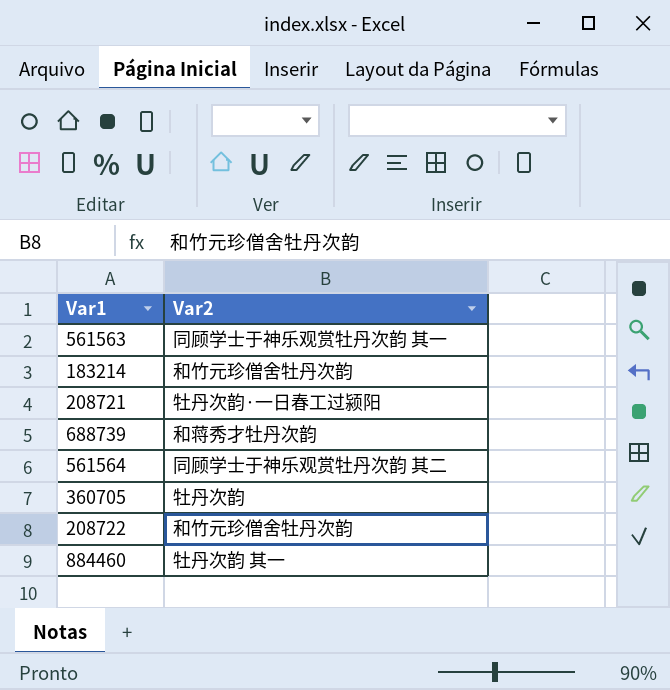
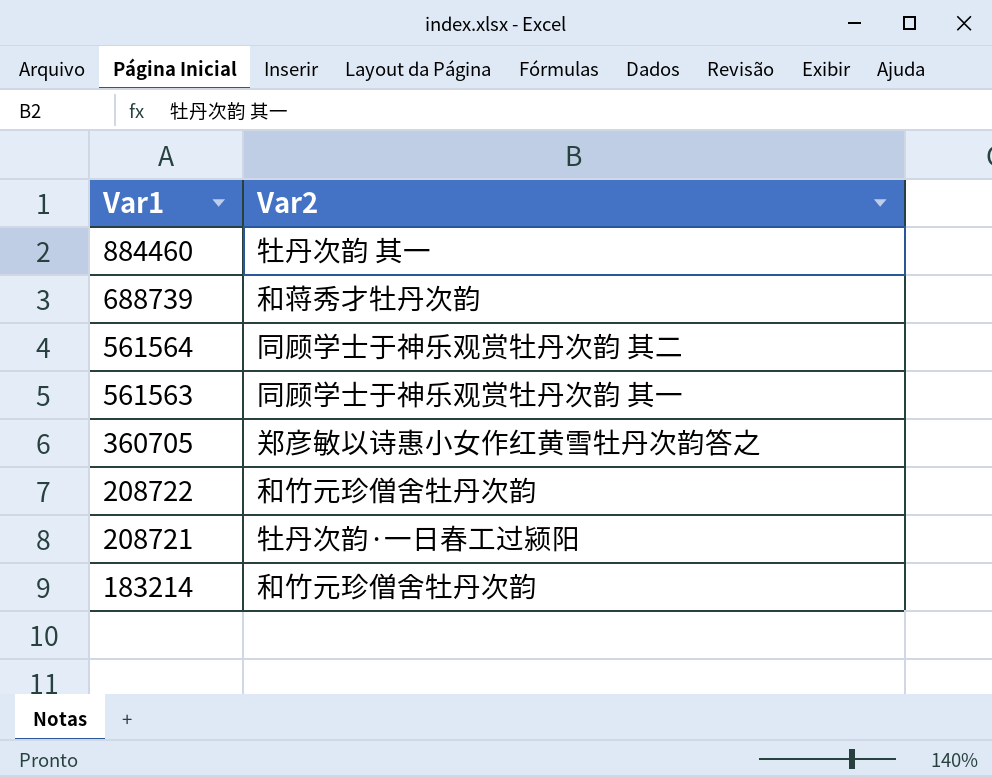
row order: none -> Var1 descending
360705 | Var2: 牡丹次韵 -> 郑彦敏以诗惠小女作红黄雪牡丹次韵答之

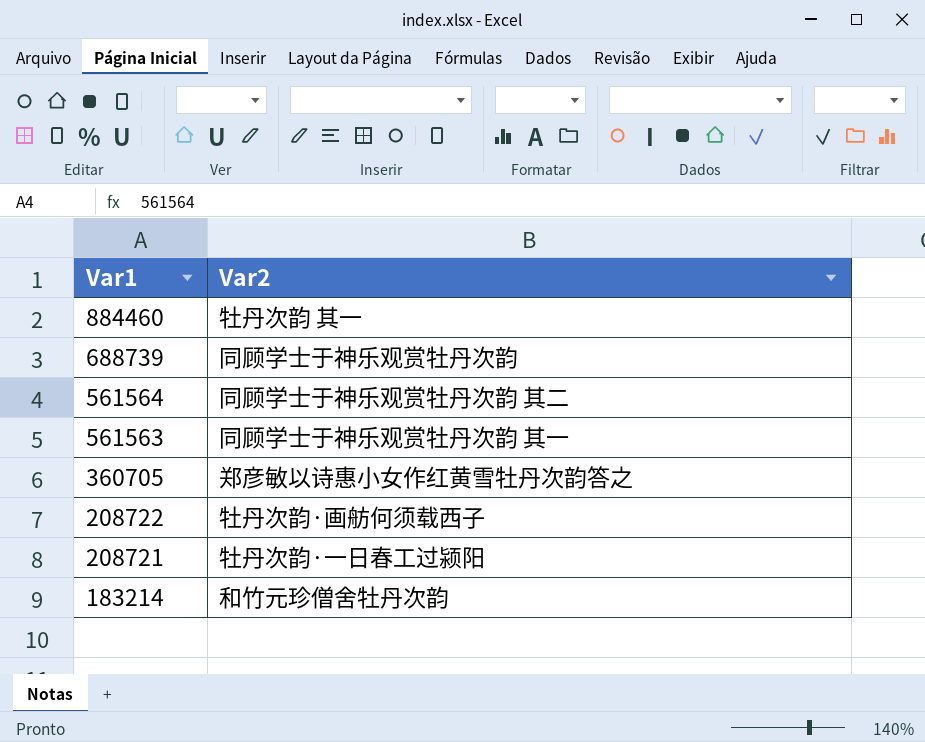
688739 | Var2: 和蒋秀才牡丹次韵 -> 同顾学士于神乐观赏牡丹次韵
208722 | Var2: 和竹元珍僧舍牡丹次韵 -> 牡丹次韵·画舫何须载西子

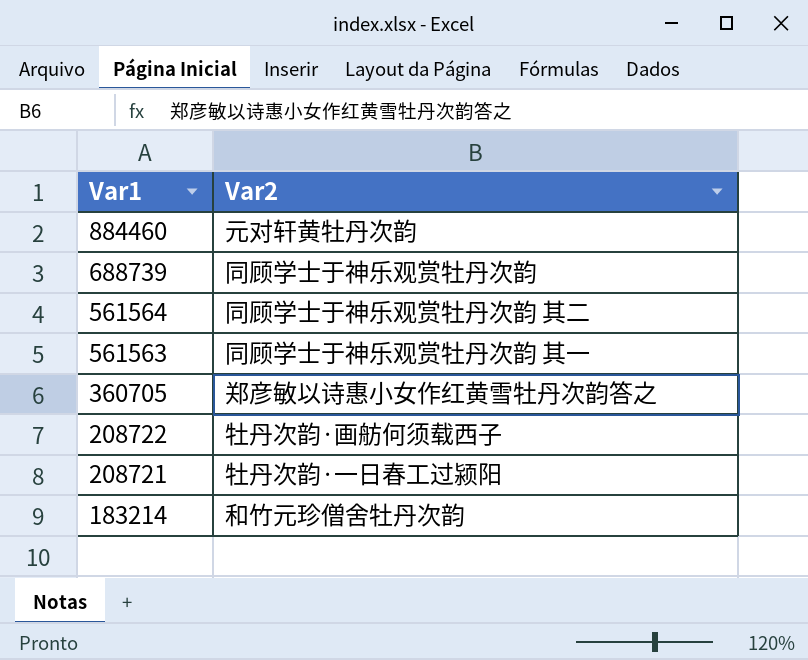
884460 | Var2: 牡丹次韵 其一 -> 元对轩黄牡丹次韵

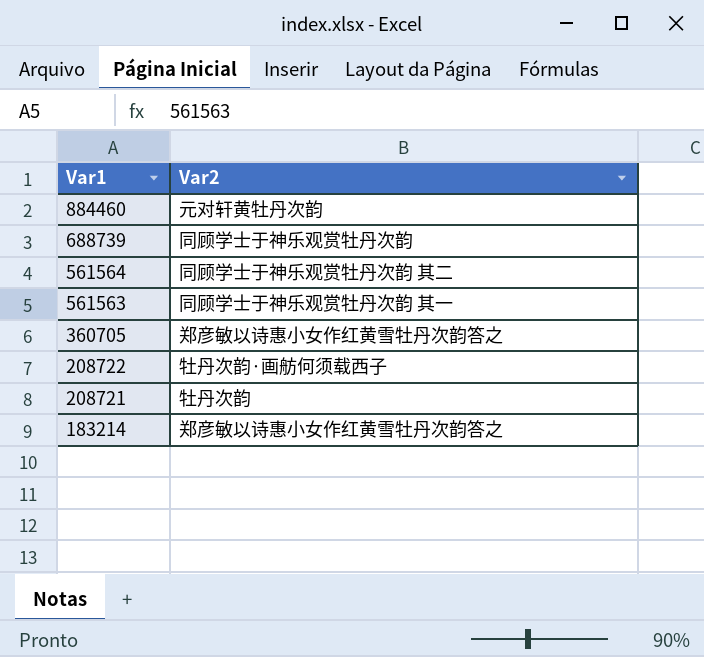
208721 | Var2: 牡丹次韵·一日春工过颍阳 -> 牡丹次韵
183214 | Var2: 和竹元珍僧舍牡丹次韵 -> 郑彦敏以诗惠小女作红黄雪牡丹次韵答之

